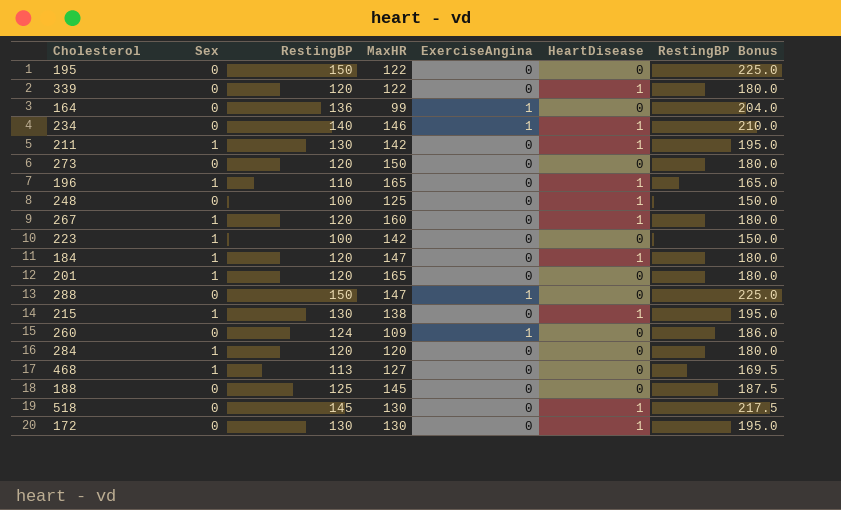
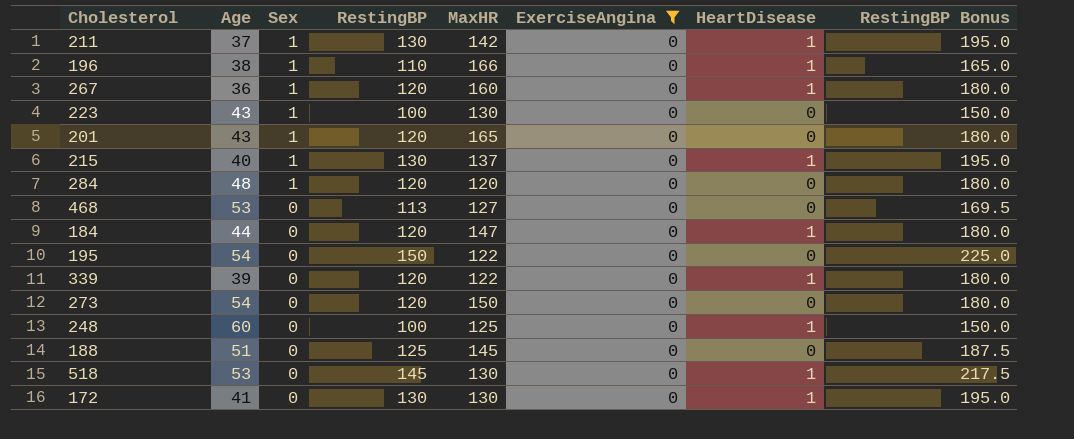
filter: none -> ExerciseAngina = 0
row order: none -> Sex descending
column Age | position: none -> 2
196 | MaxHR: 165 -> 166
223 | MaxHR: 142 -> 130
215 | MaxHR: 138 -> 137
468 | Sex: 1 -> 0
184 | Sex: 1 -> 0

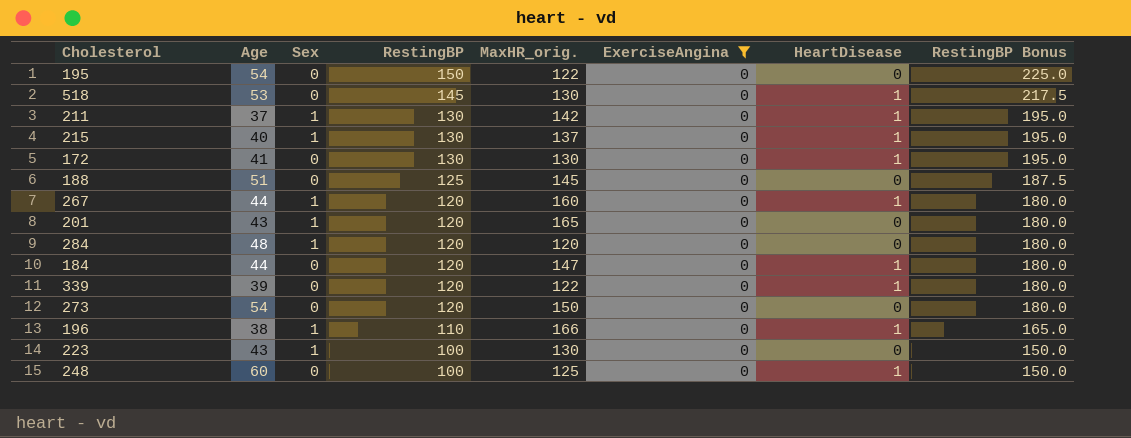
row order: Sex descending -> RestingBP descending
column name: MaxHR -> MaxHR_orig.
row 468: 53 | 0 | 113 | 127 | 0 | 0 | 169.5 -> none
267 | Age: 36 -> 44

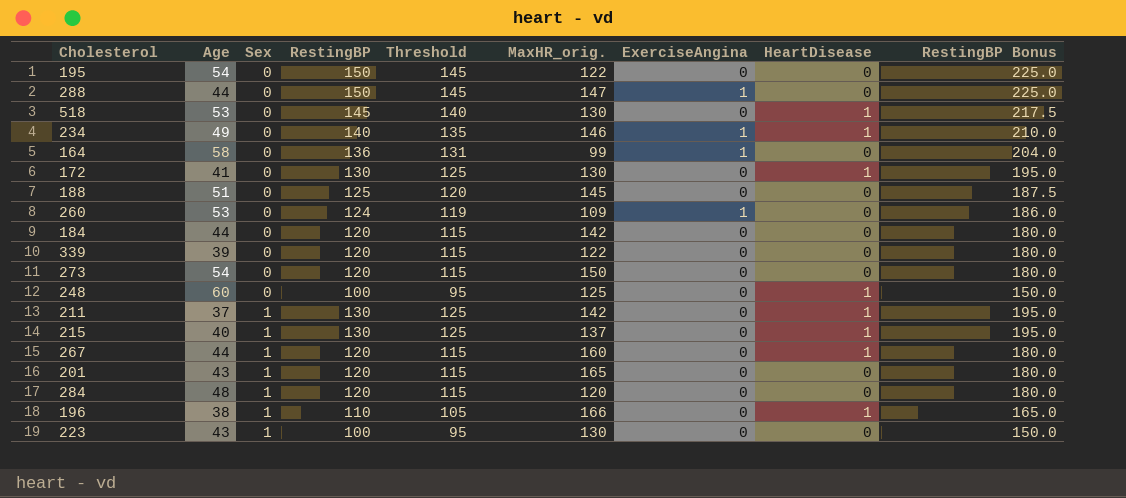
filter: ExerciseAngina = 0 -> none
row order: RestingBP descending -> Sex ascending
column Threshold | formula: none -> [RestingBP] - 5
184 | MaxHR_orig.: 147 -> 142
184 | HeartDisease: 1 -> 0
339 | HeartDisease: 1 -> 0

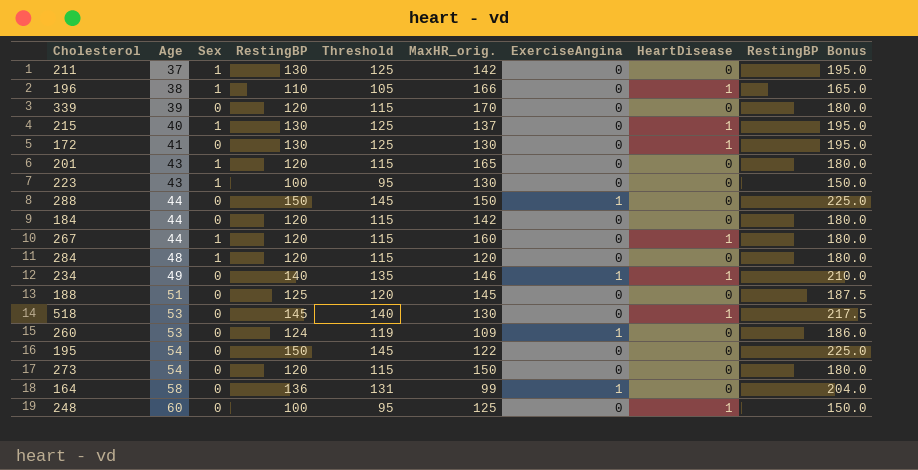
row order: Sex ascending -> Age ascending
211 | HeartDisease: 1 -> 0
339 | MaxHR_orig.: 122 -> 170
288 | MaxHR_orig.: 147 -> 150

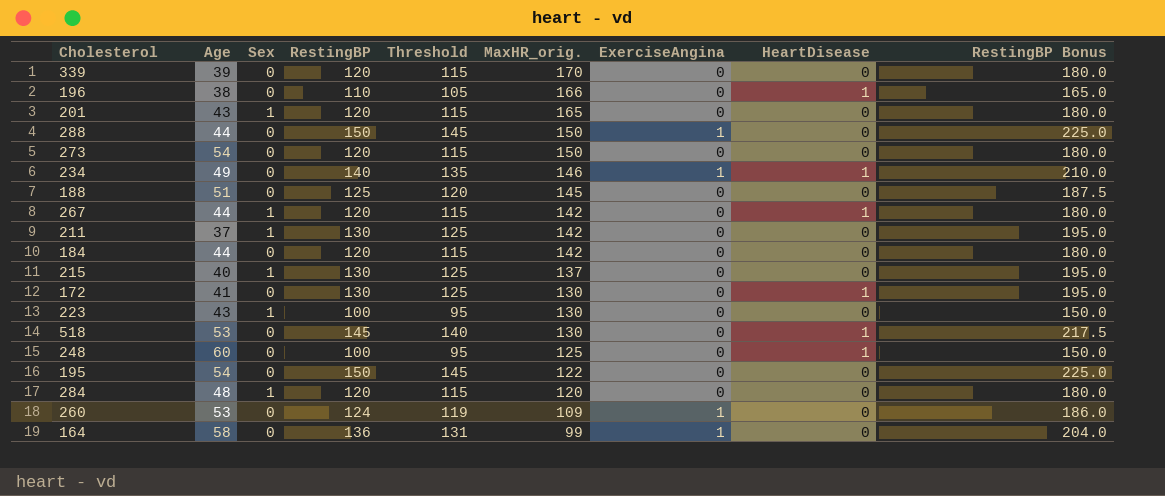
row order: Age ascending -> MaxHR_orig. descending
196 | Sex: 1 -> 0
267 | MaxHR_orig.: 160 -> 142
215 | HeartDisease: 1 -> 0

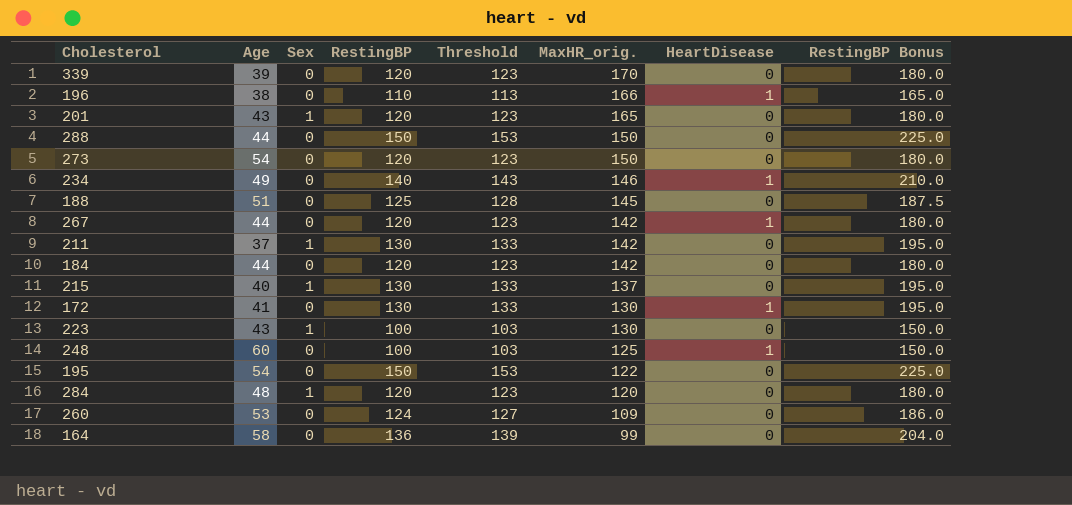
column ExerciseAngina | position: 7 -> none
column Threshold | formula: [RestingBP] - 5 -> [RestingBP] + 3
row 518: 53 | 0 | 145 | 140 | 130 | 0 | 1 | 217.5 -> none
267 | Sex: 1 -> 0

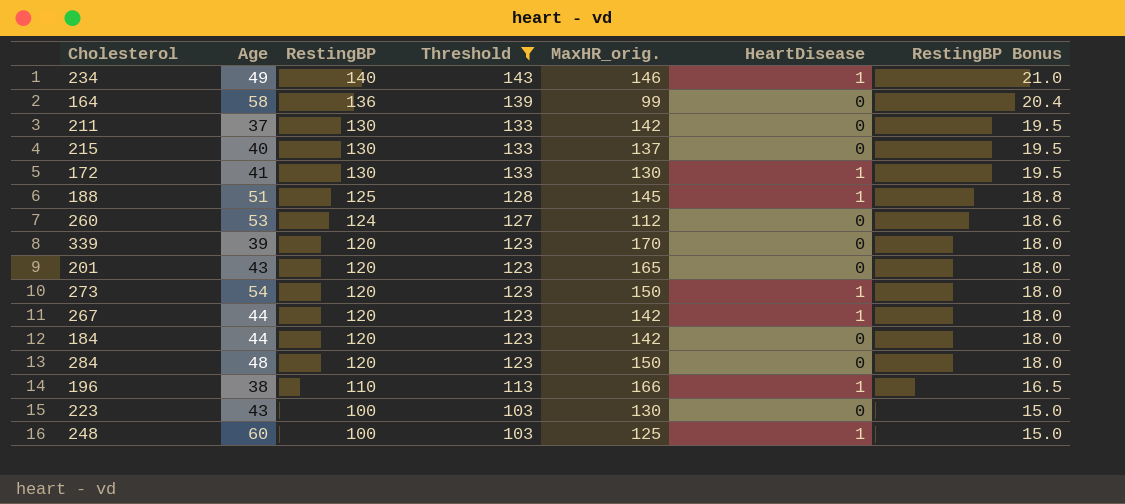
filter: none -> Threshold != 153
row order: MaxHR_orig. descending -> RestingBP descending
column Sex | position: 3 -> none
column RestingBP Bonus | formula: [RestingBP] * 1.5 -> [RestingBP] * 0.15
188 | HeartDisease: 0 -> 1
260 | MaxHR_orig.: 109 -> 112
273 | HeartDisease: 0 -> 1
284 | MaxHR_orig.: 120 -> 150

